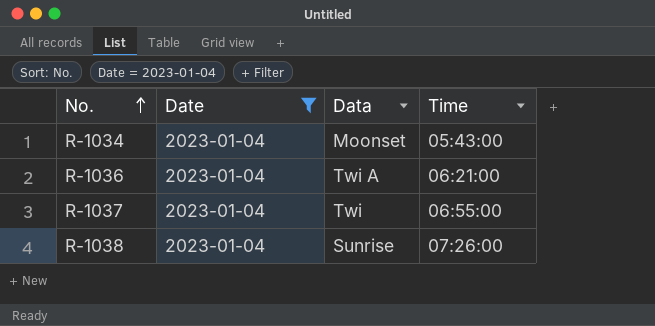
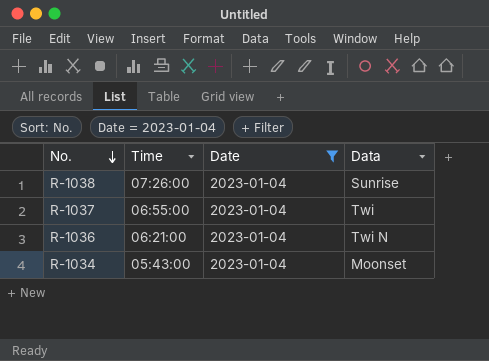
row order: No. ascending -> No. descending
column Time | position: 4 -> 2
R-1036 | Data: Twi A -> Twi N

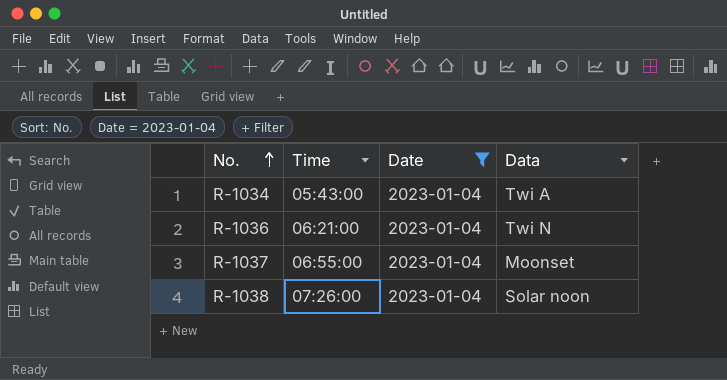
row order: No. descending -> No. ascending
R-1034 | Data: Moonset -> Twi A
R-1037 | Data: Twi -> Moonset
R-1038 | Data: Sunrise -> Solar noon

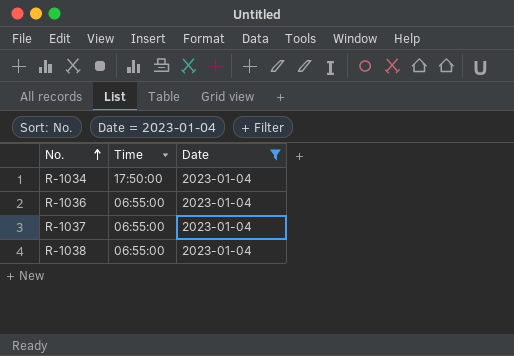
column Data | position: 4 -> none
R-1034 | Time: 05:43:00 -> 17:50:00
R-1036 | Time: 06:21:00 -> 06:55:00
R-1038 | Time: 07:26:00 -> 06:55:00

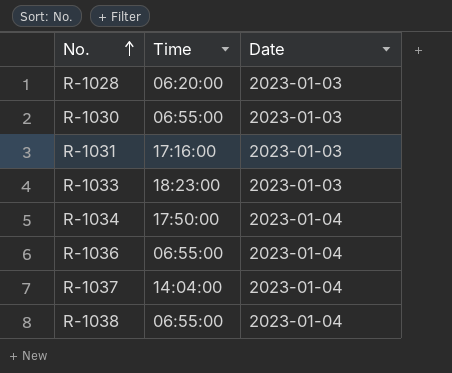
filter: Date = 2023-01-04 -> none
R-1037 | Time: 06:55:00 -> 14:04:00

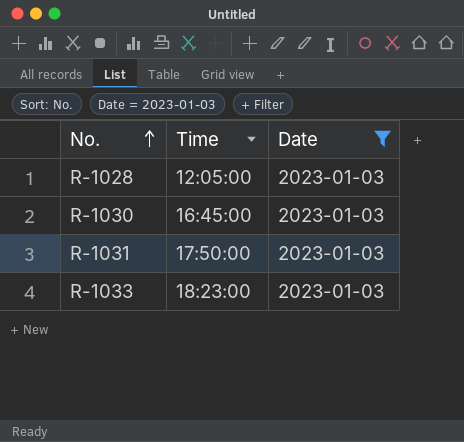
filter: none -> Date = 2023-01-03
R-1028 | Time: 06:20:00 -> 12:05:00
R-1030 | Time: 06:55:00 -> 16:45:00
R-1031 | Time: 17:16:00 -> 17:50:00

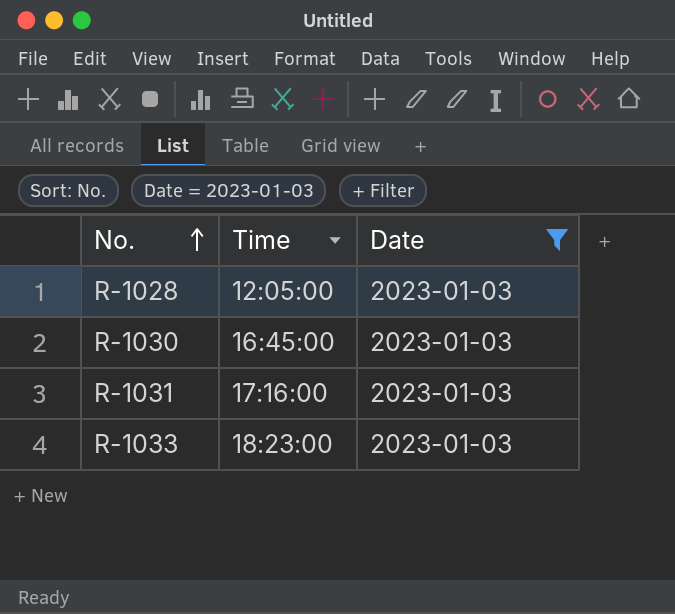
R-1031 | Time: 17:50:00 -> 17:16:00

